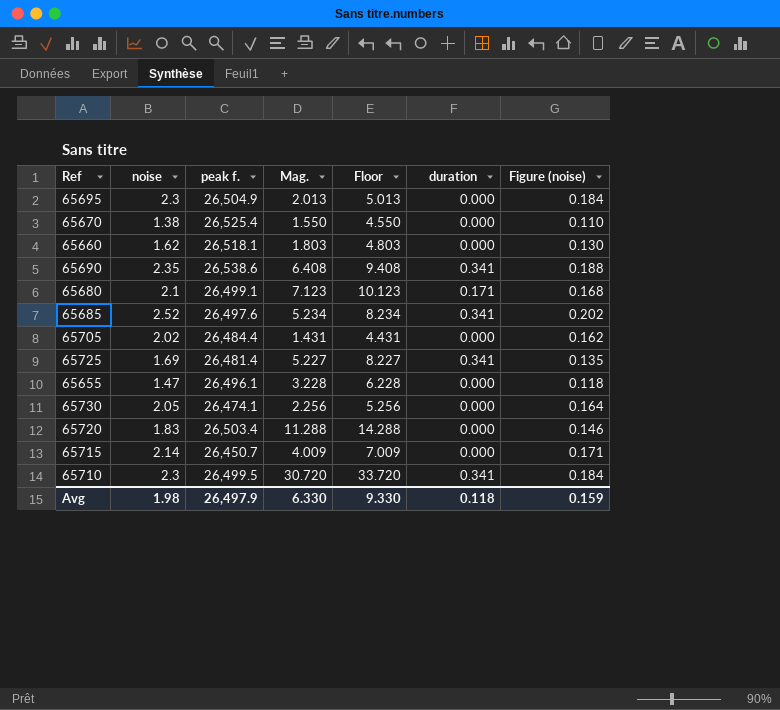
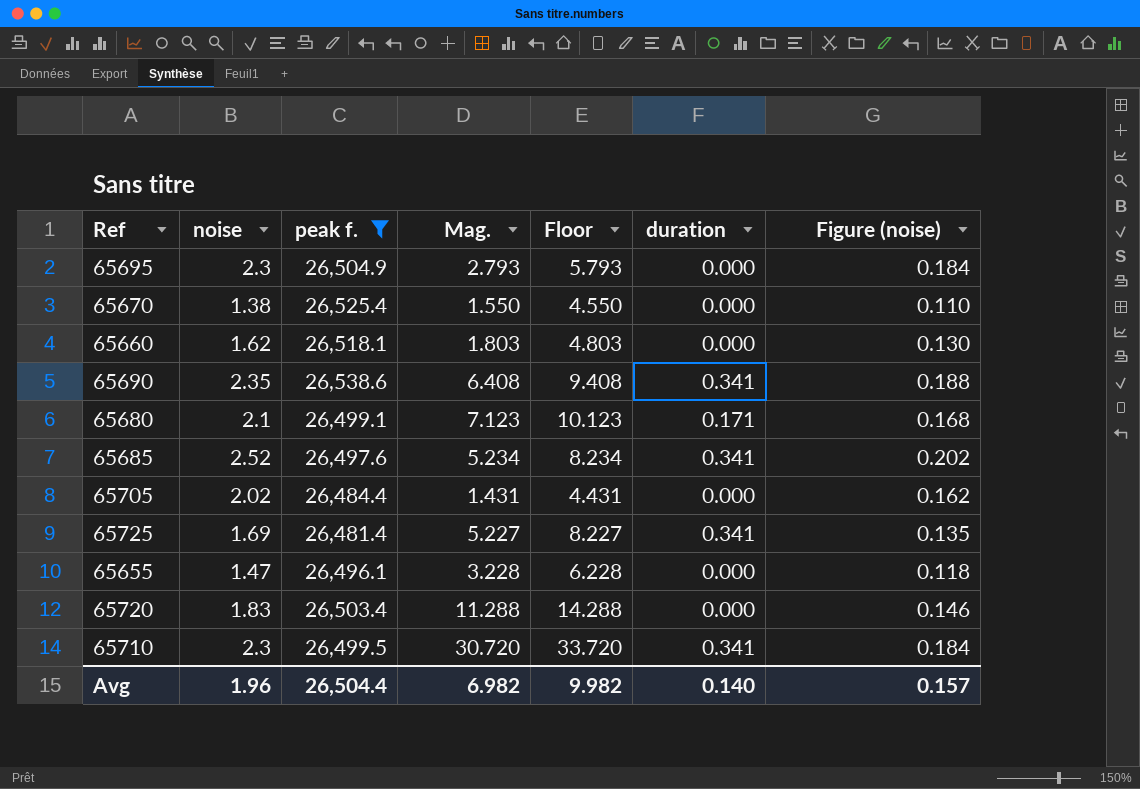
filter: none -> peak f. >= 26,481.4
65695 | Mag.: 2.013 -> 2.793
65695 | Floor: 5.013 -> 5.793
Avg | noise: 1.98 -> 1.96
Avg | peak f.: 26,497.9 -> 26,504.4
Avg | Mag.: 6.330 -> 6.982
Avg | Floor: 9.330 -> 9.982
Avg | duration: 0.118 -> 0.140
Avg | Figure (noise): 0.159 -> 0.157

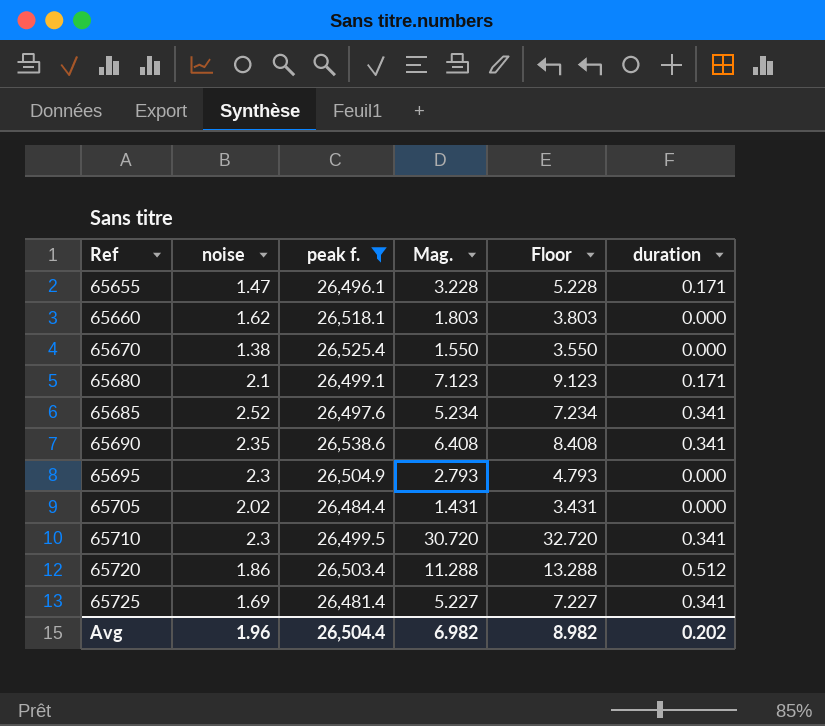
row order: none -> Ref ascending
column Figure (noise) | formula: [noise] * 0.08 -> none
column Floor | formula: [Mag.] + 3 -> [Mag.] + 2
65655 | duration: 0.000 -> 0.171
65720 | noise: 1.83 -> 1.86
65720 | duration: 0.000 -> 0.512
Avg | Floor: 9.982 -> 8.982
Avg | duration: 0.140 -> 0.202

